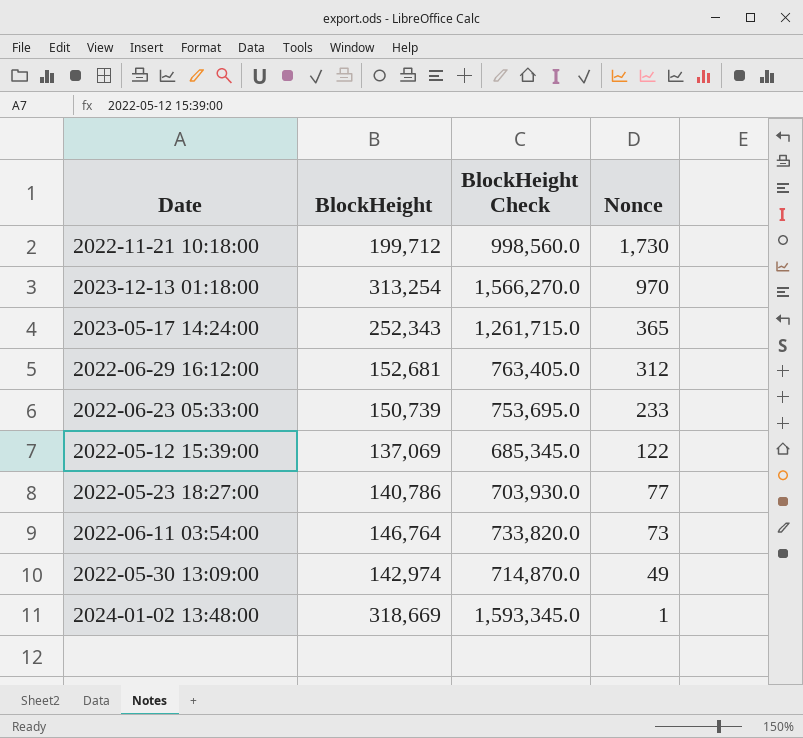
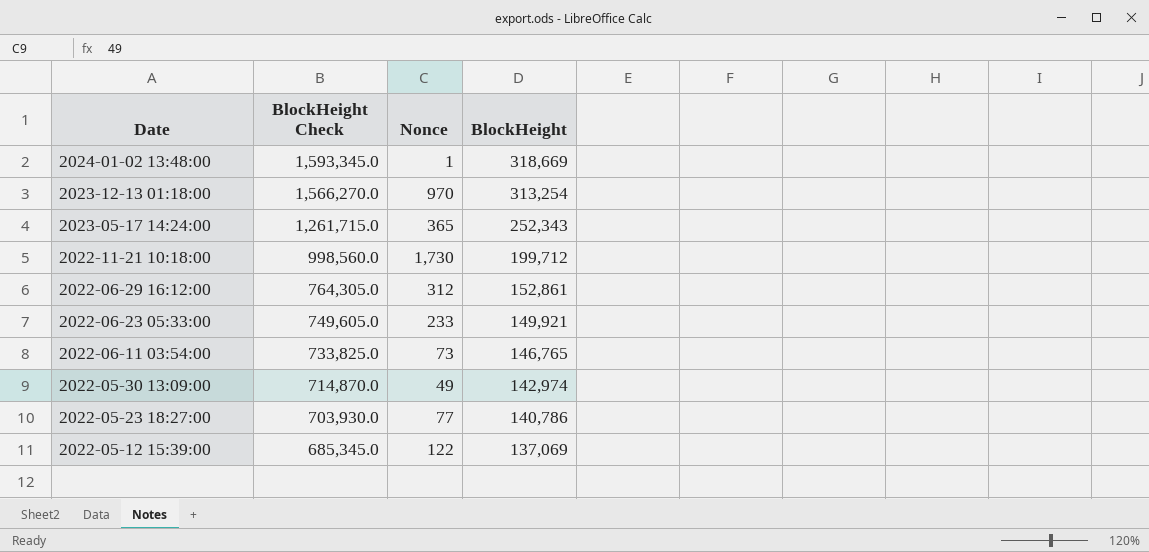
row order: Nonce descending -> Date descending
column BlockHeight | position: 2 -> 4
2022-06-29 16:12:00 | BlockHeight Check: 763,405.0 -> 764,305.0
2022-06-29 16:12:00 | BlockHeight: 152,681 -> 152,861
2022-06-23 05:33:00 | BlockHeight Check: 753,695.0 -> 749,605.0
2022-06-23 05:33:00 | BlockHeight: 150,739 -> 149,921
2022-06-11 03:54:00 | BlockHeight Check: 733,820.0 -> 733,825.0
2022-06-11 03:54:00 | BlockHeight: 146,764 -> 146,765

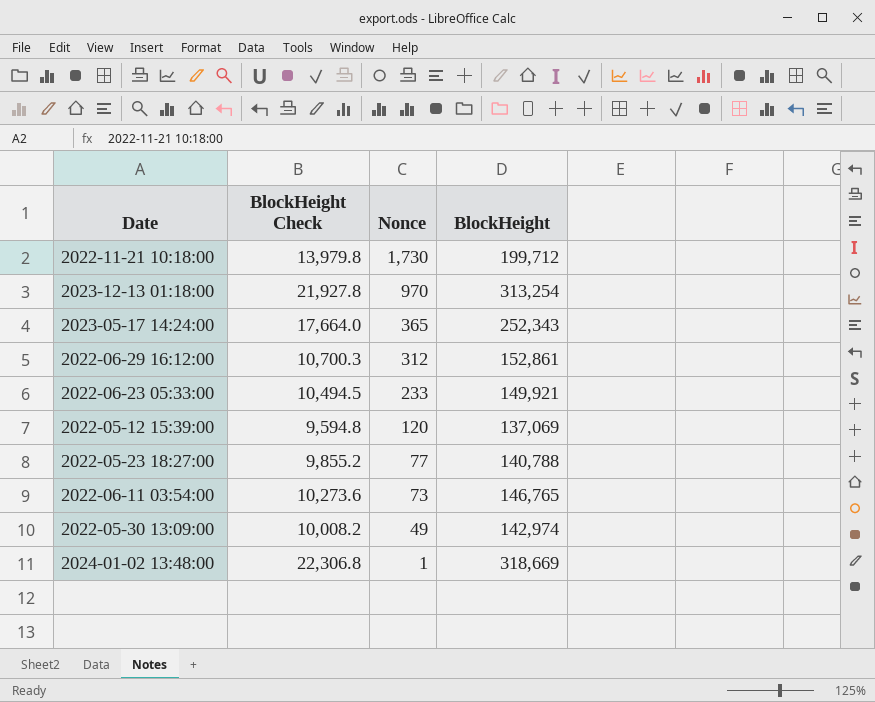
row order: Date descending -> Nonce descending
column BlockHeight Check | formula: [BlockHeight] * 5 -> [BlockHeight] * 0.07
2022-05-12 15:39:00 | Nonce: 122 -> 120
2022-05-23 18:27:00 | BlockHeight: 140,786 -> 140,788

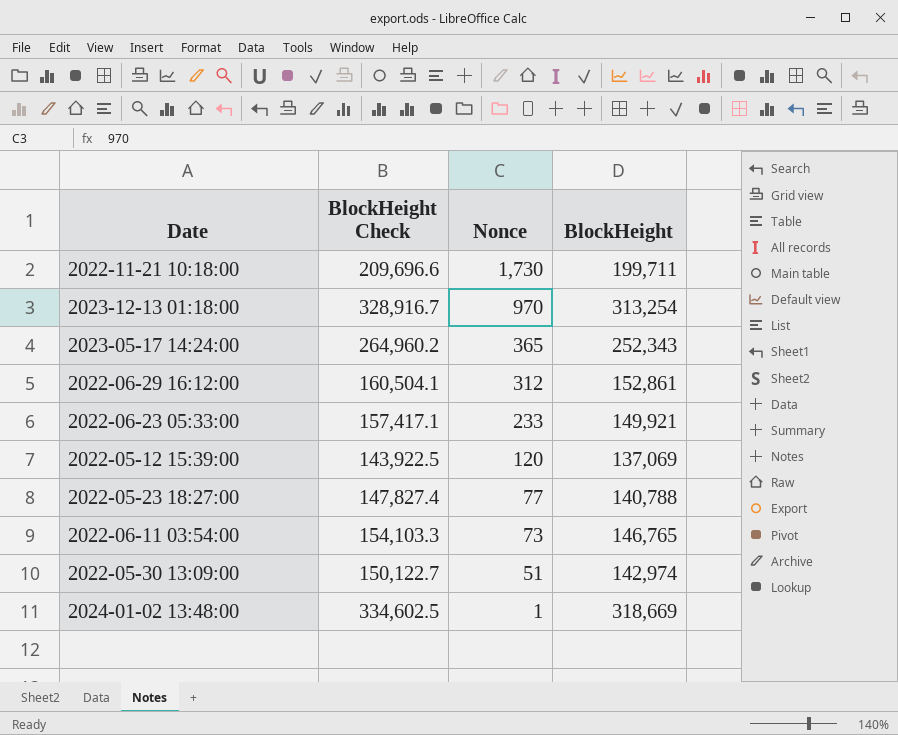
column BlockHeight Check | formula: [BlockHeight] * 0.07 -> [BlockHeight] * 1.05
2022-11-21 10:18:00 | BlockHeight: 199,712 -> 199,711
2022-05-30 13:09:00 | Nonce: 49 -> 51

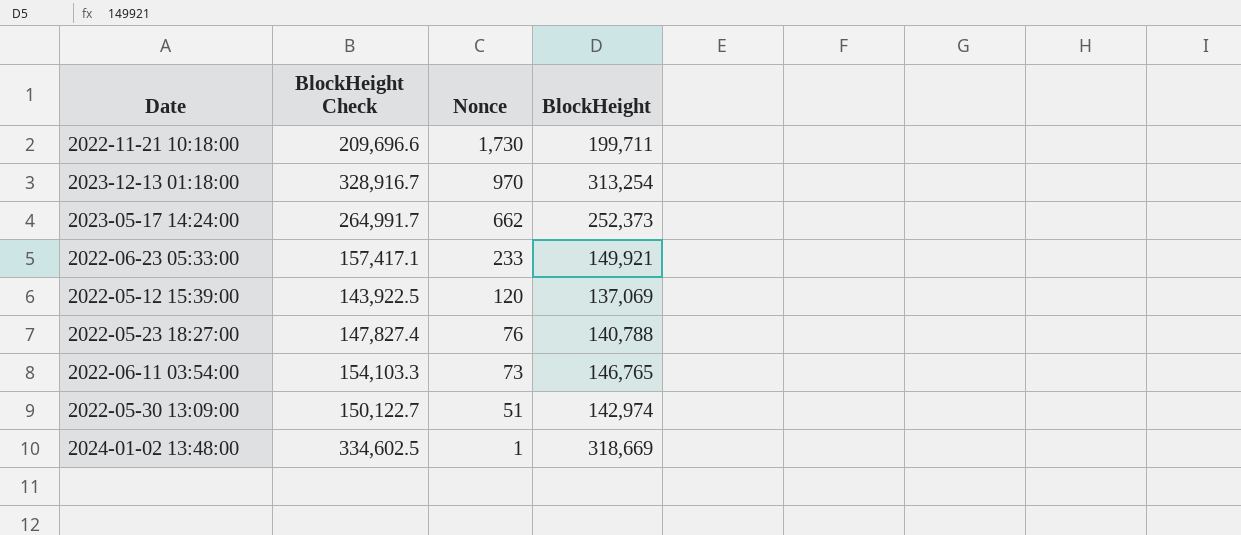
row 2022-06-29 16:12:00: 160,504.1 | 312 | 152,861 -> none
2023-05-17 14:24:00 | BlockHeight Check: 264,960.2 -> 264,991.7
2023-05-17 14:24:00 | Nonce: 365 -> 662
2023-05-17 14:24:00 | BlockHeight: 252,343 -> 252,373
2022-05-23 18:27:00 | Nonce: 77 -> 76

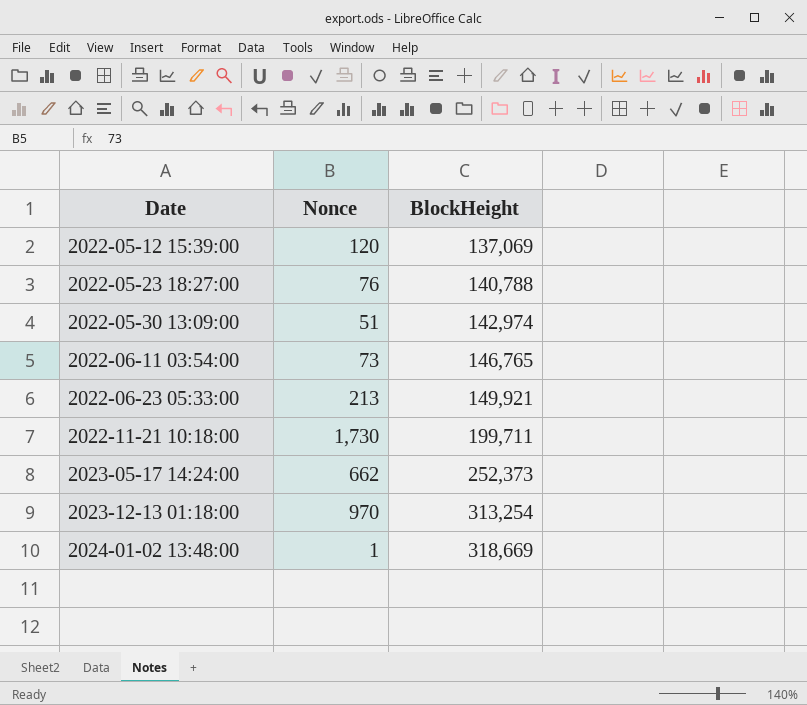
row order: Nonce descending -> Date ascending
column BlockHeight Check | formula: [BlockHeight] * 1.05 -> none
2022-06-23 05:33:00 | Nonce: 233 -> 213

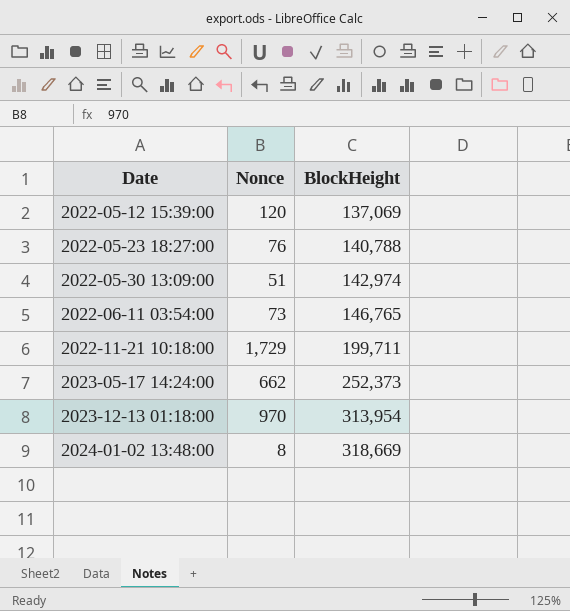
row 2022-06-23 05:33:00: 213 | 149,921 -> none
2022-11-21 10:18:00 | Nonce: 1,730 -> 1,729
2023-12-13 01:18:00 | BlockHeight: 313,254 -> 313,954
2024-01-02 13:48:00 | Nonce: 1 -> 8

